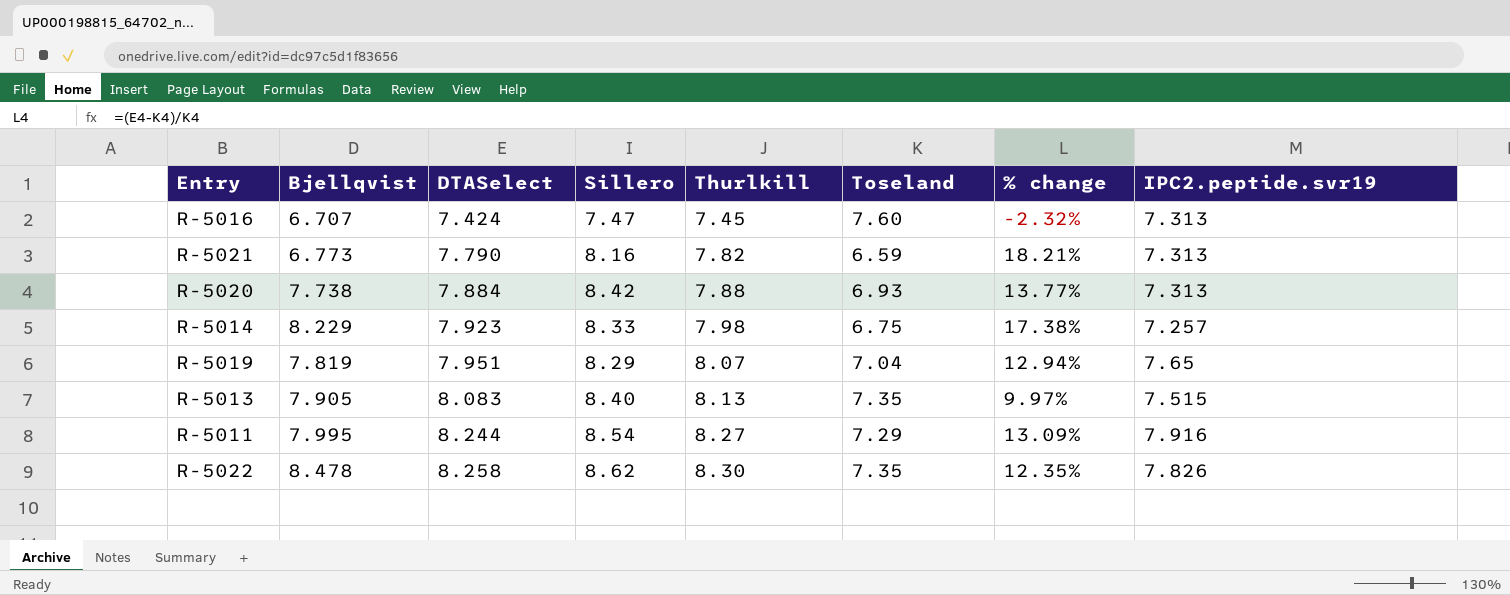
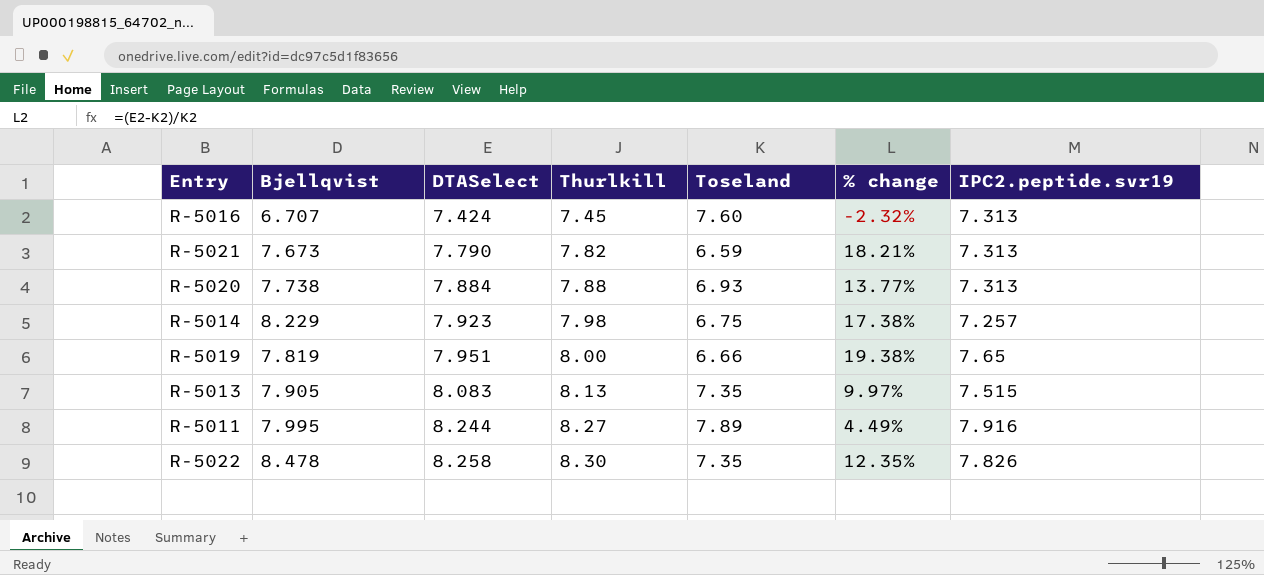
column Sillero | position: 4 -> none
R-5021 | Bjellqvist: 6.773 -> 7.673
R-5019 | Thurlkill: 8.07 -> 8.00
R-5019 | Toseland: 7.04 -> 6.66
R-5019 | % change: 12.94% -> 19.38%
R-5011 | Toseland: 7.29 -> 7.89
R-5011 | % change: 13.09% -> 4.49%

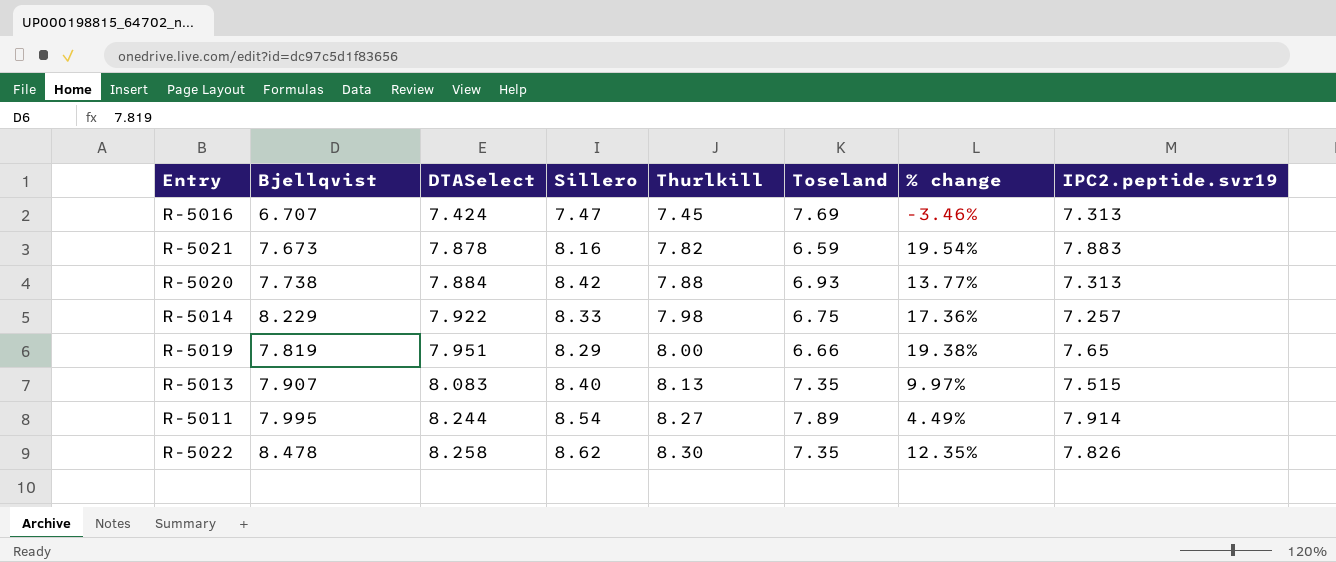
column Sillero | position: none -> 4
R-5016 | Toseland: 7.60 -> 7.69
R-5016 | % change: -2.32% -> -3.46%
R-5021 | DTASelect: 7.790 -> 7.878
R-5021 | % change: 18.21% -> 19.54%
R-5021 | IPC2.peptide.svr19: 7.313 -> 7.883
R-5014 | DTASelect: 7.923 -> 7.922
R-5014 | % change: 17.38% -> 17.36%
R-5013 | Bjellqvist: 7.905 -> 7.907
R-5011 | IPC2.peptide.svr19: 7.916 -> 7.914

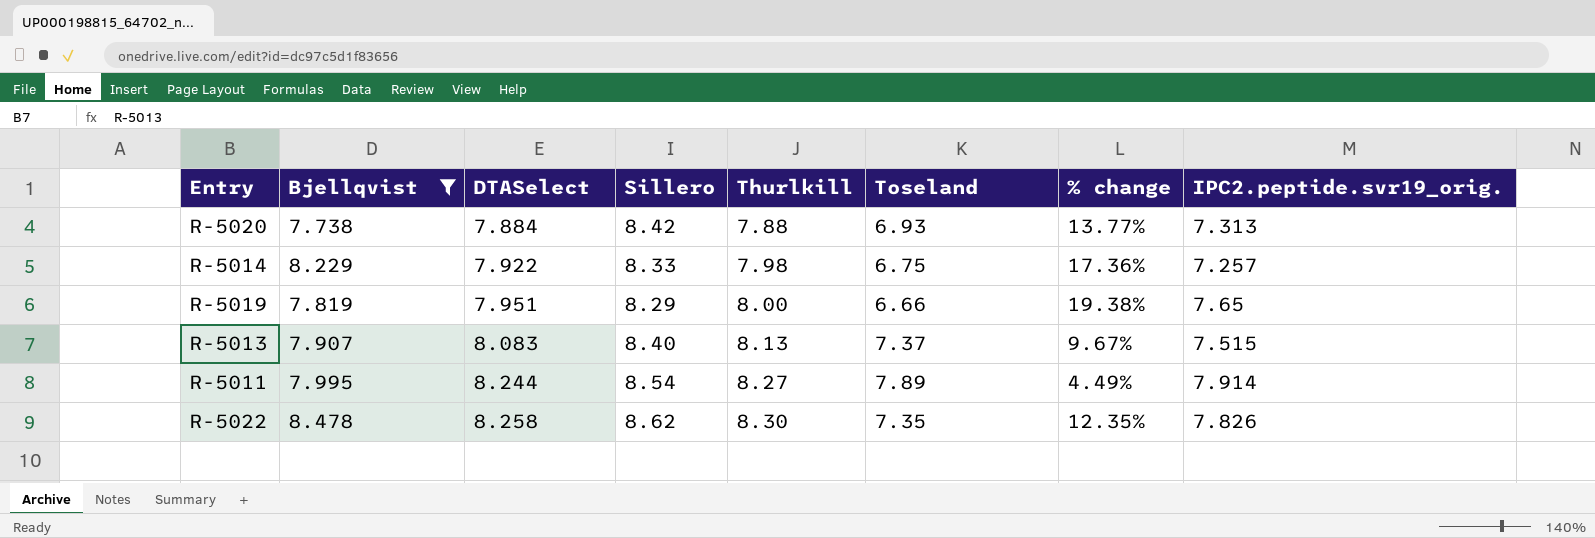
filter: none -> Bjellqvist >= 7.738
column name: IPC2.peptide.svr19 -> IPC2.peptide.svr19_orig.
R-5013 | Toseland: 7.35 -> 7.37
R-5013 | % change: 9.97% -> 9.67%

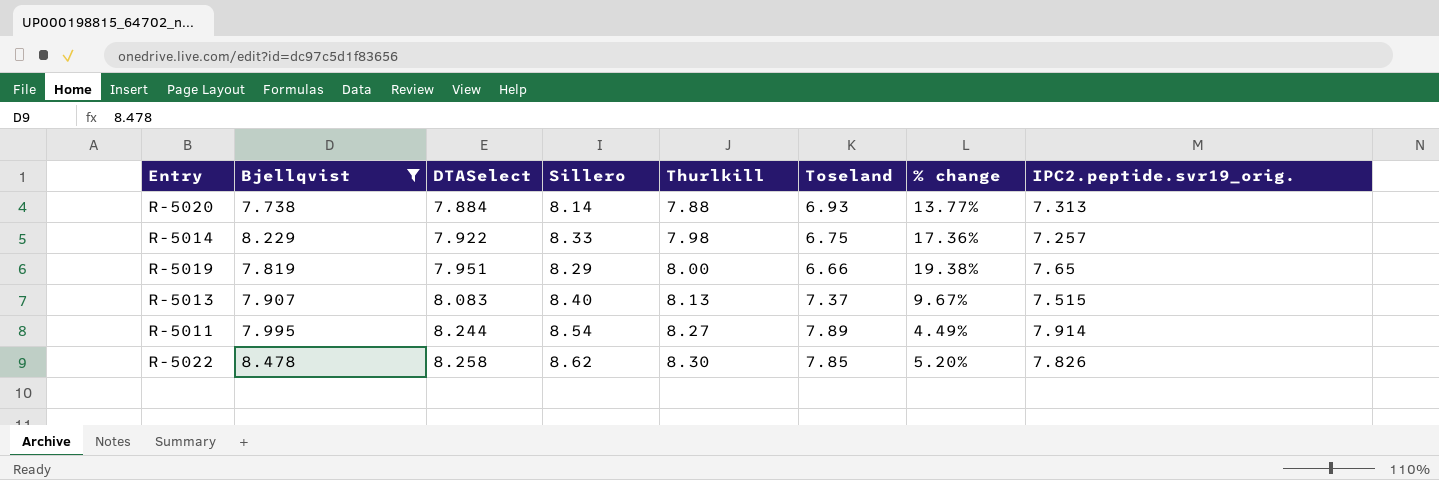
R-5020 | Sillero: 8.42 -> 8.14
R-5022 | Toseland: 7.35 -> 7.85
R-5022 | % change: 12.35% -> 5.20%

